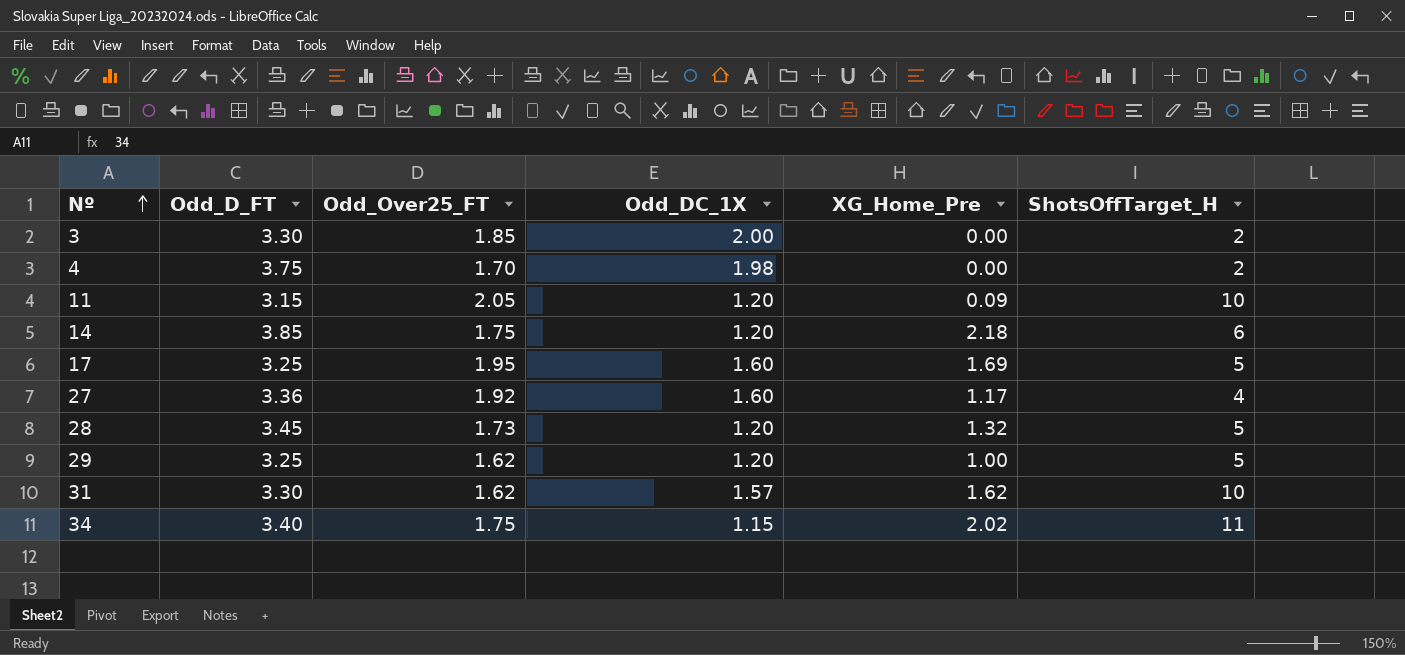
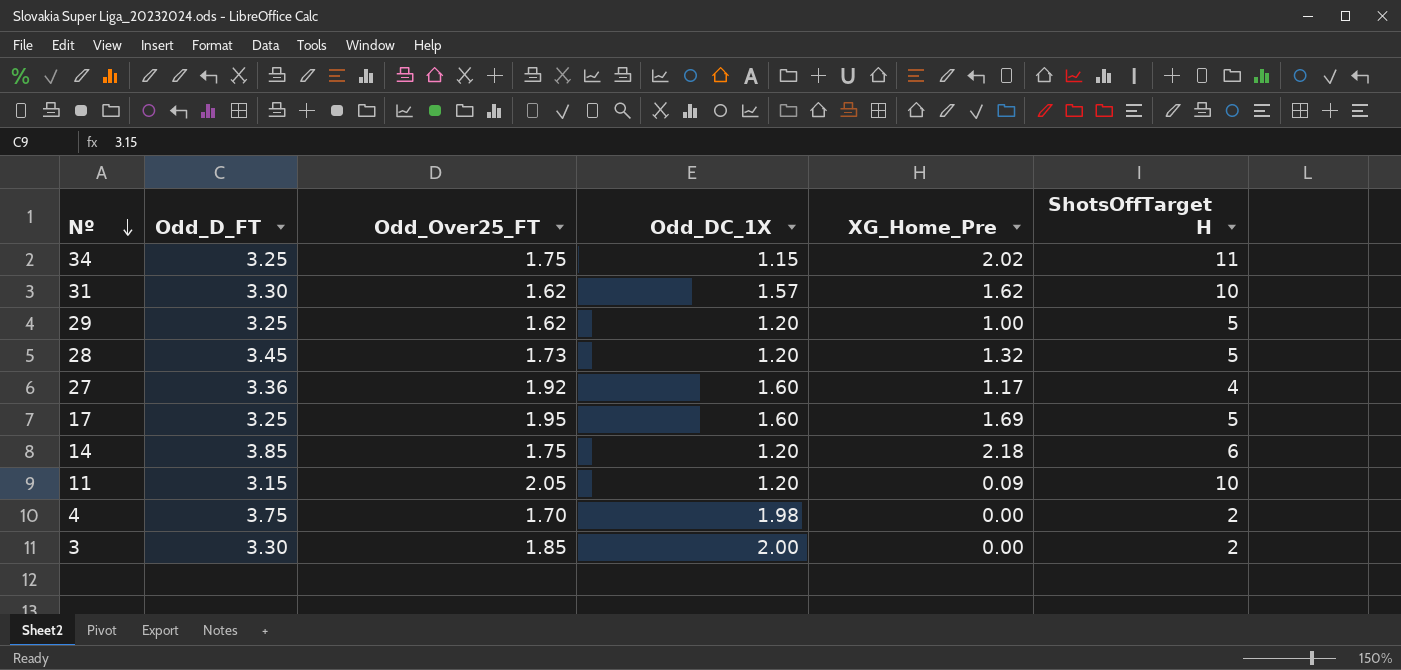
row order: Nº ascending -> Nº descending
column name: ShotsOffTarget_H -> ShotsOffTarget H
34 | Odd_D_FT: 3.40 -> 3.25

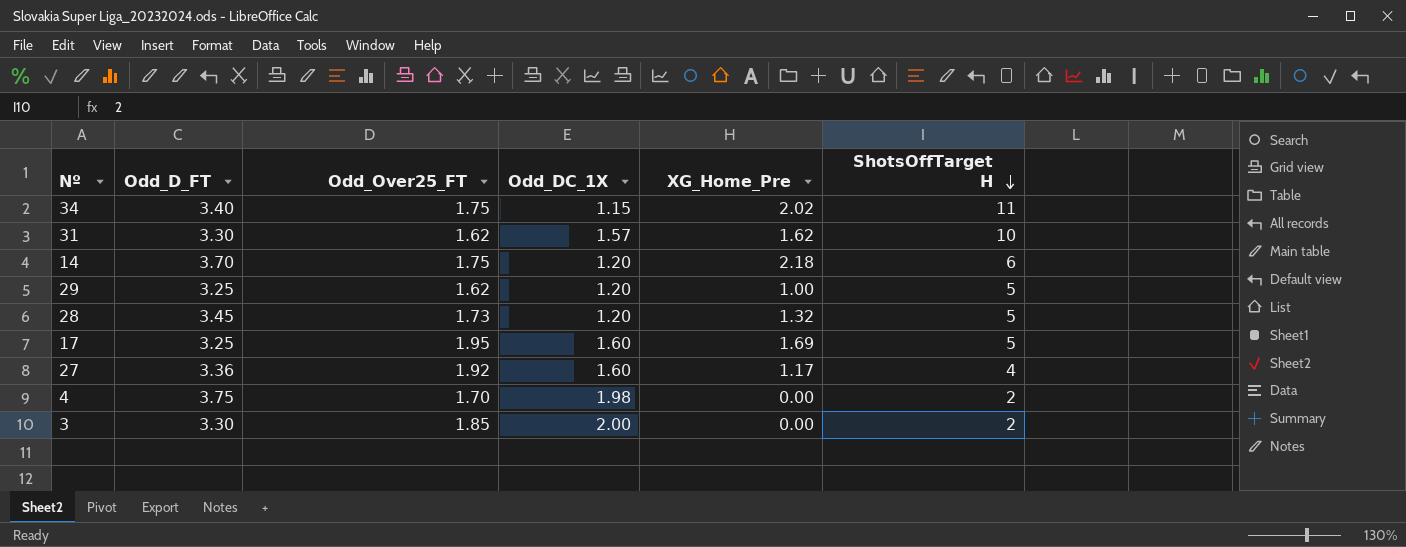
row order: Nº descending -> ShotsOffTarget H descending
row 11: 3.15 | 2.05 | 1.20 | 0.09 | 10 -> none
34 | Odd_D_FT: 3.25 -> 3.40
14 | Odd_D_FT: 3.85 -> 3.70

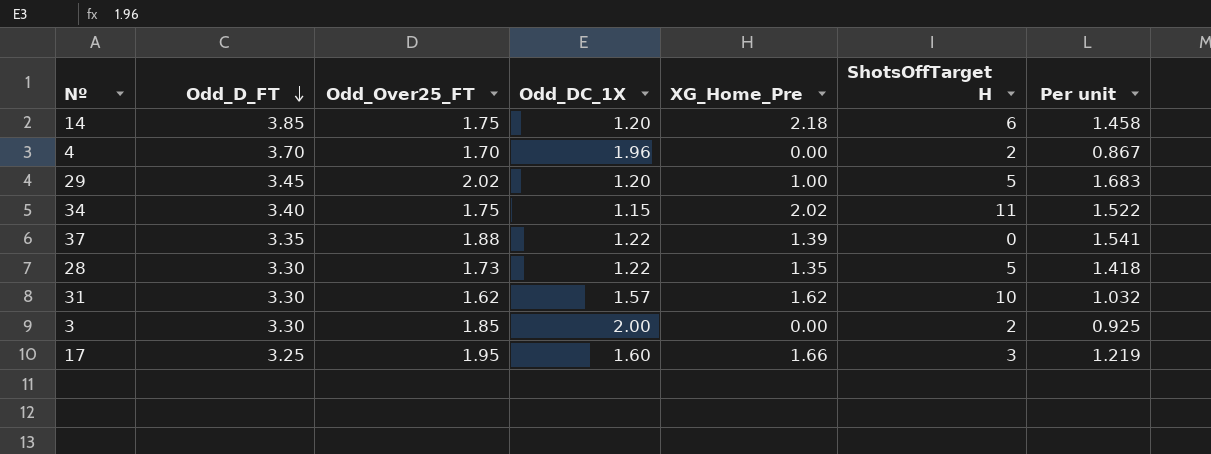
row order: ShotsOffTarget H descending -> Odd_D_FT descending
column Per unit | formula: none -> [Odd_Over25_FT] / [Odd_DC_1X]
row 27: 3.36 | 1.92 | 1.60 | 1.17 | 4 -> none
14 | Odd_D_FT: 3.70 -> 3.85
4 | Odd_D_FT: 3.75 -> 3.70
4 | Odd_DC_1X: 1.98 -> 1.96
29 | Odd_D_FT: 3.25 -> 3.45
29 | Odd_Over25_FT: 1.62 -> 2.02
row 37: none -> 3.35 | 1.88 | 1.22 | 1.39 | 0 | 1.541
28 | Odd_D_FT: 3.45 -> 3.30
28 | Odd_DC_1X: 1.20 -> 1.22
28 | XG_Home_Pre: 1.32 -> 1.35
17 | XG_Home_Pre: 1.69 -> 1.66
17 | ShotsOffTarget H: 5 -> 3

